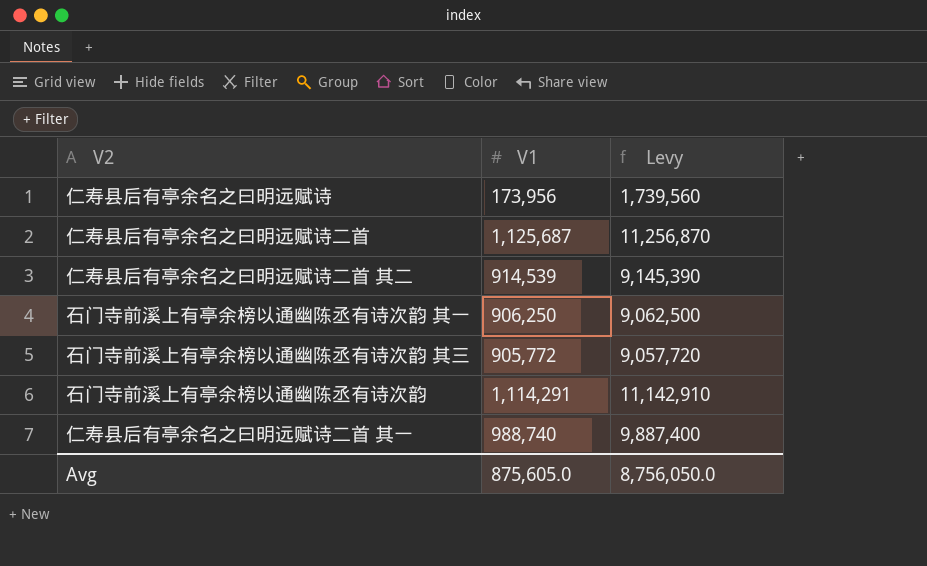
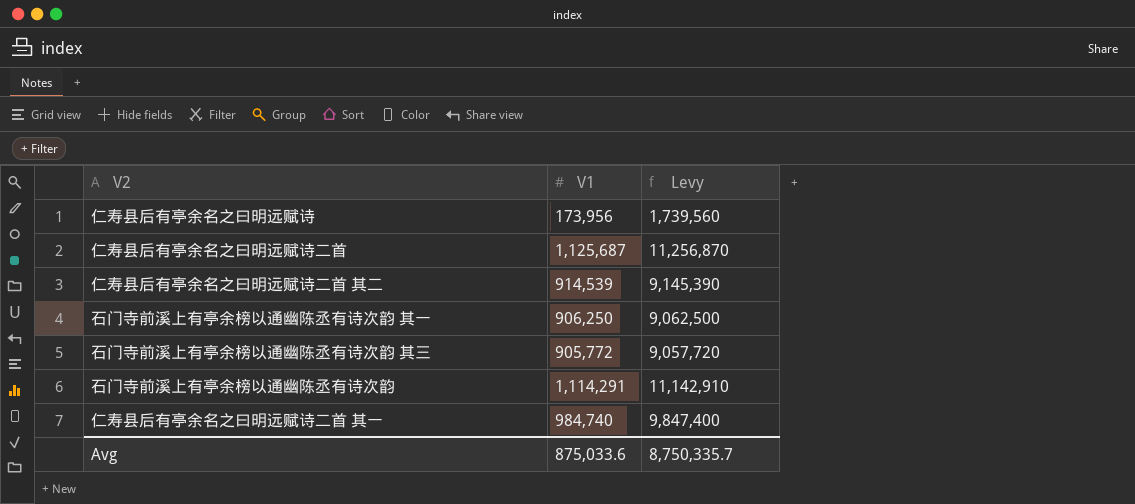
仁寿县后有亭余名之曰明远赋诗二首 其一 | V1: 988,740 -> 984,740
仁寿县后有亭余名之曰明远赋诗二首 其一 | Levy: 9,887,400 -> 9,847,400
Avg | V1: 875,605.0 -> 875,033.6
Avg | Levy: 8,756,050.0 -> 8,750,335.7

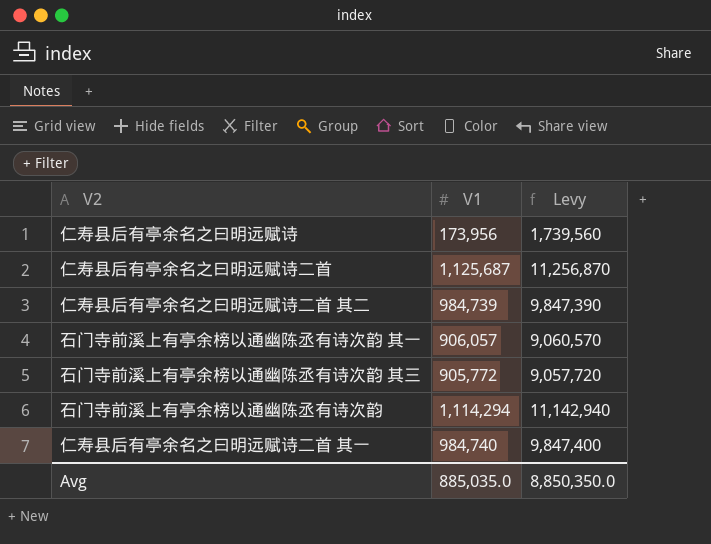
仁寿县后有亭余名之曰明远赋诗二首 其二 | V1: 914,539 -> 984,739
仁寿县后有亭余名之曰明远赋诗二首 其二 | Levy: 9,145,390 -> 9,847,390
石门寺前溪上有亭余榜以通幽陈丞有诗次韵 其一 | V1: 906,250 -> 906,057
石门寺前溪上有亭余榜以通幽陈丞有诗次韵 其一 | Levy: 9,062,500 -> 9,060,570
石门寺前溪上有亭余榜以通幽陈丞有诗次韵 | V1: 1,114,291 -> 1,114,294
石门寺前溪上有亭余榜以通幽陈丞有诗次韵 | Levy: 11,142,910 -> 11,142,940
Avg | V1: 875,033.6 -> 885,035.0
Avg | Levy: 8,750,335.7 -> 8,850,350.0

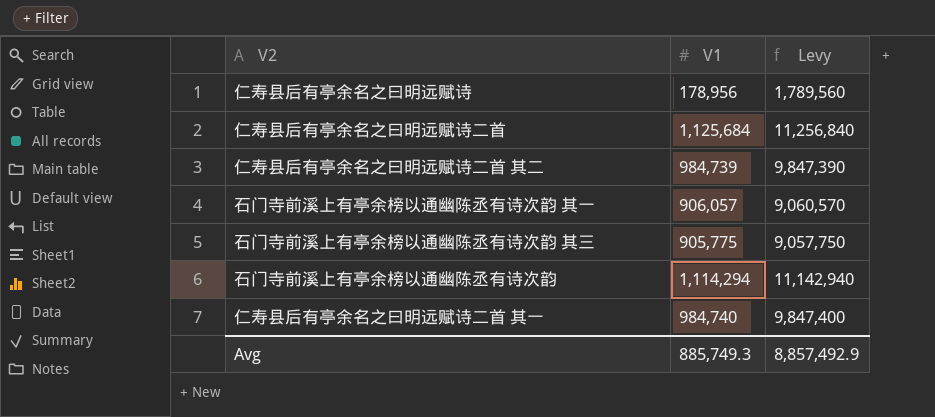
仁寿县后有亭余名之曰明远赋诗 | V1: 173,956 -> 178,956
仁寿县后有亭余名之曰明远赋诗 | Levy: 1,739,560 -> 1,789,560
仁寿县后有亭余名之曰明远赋诗二首 | V1: 1,125,687 -> 1,125,684
仁寿县后有亭余名之曰明远赋诗二首 | Levy: 11,256,870 -> 11,256,840
石门寺前溪上有亭余榜以通幽陈丞有诗次韵 其三 | V1: 905,772 -> 905,775
石门寺前溪上有亭余榜以通幽陈丞有诗次韵 其三 | Levy: 9,057,720 -> 9,057,750
Avg | V1: 885,035.0 -> 885,749.3
Avg | Levy: 8,850,350.0 -> 8,857,492.9

